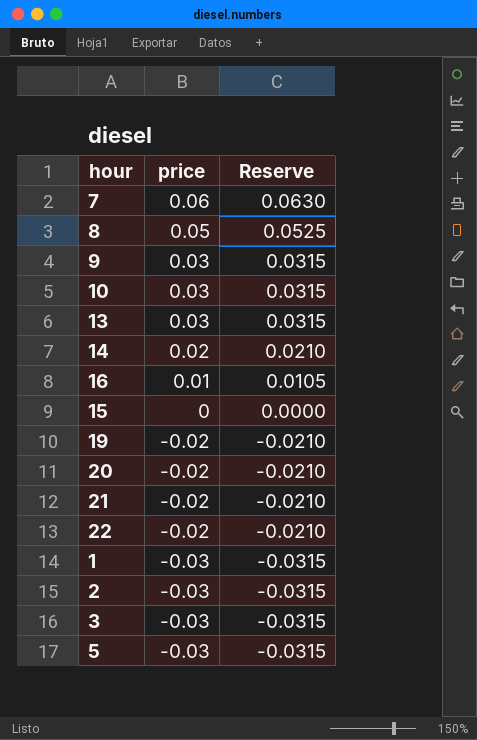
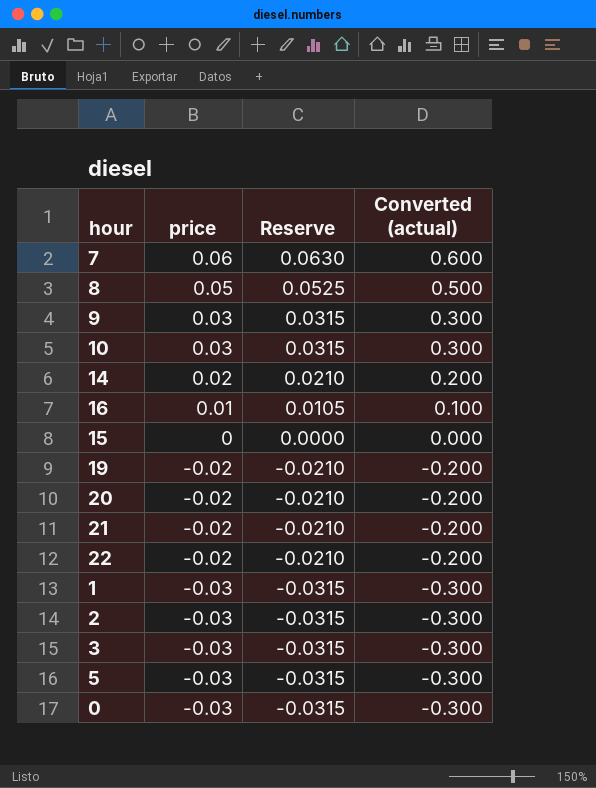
column Converted (actual) | formula: none -> [price] * 10
row 13: 0.03 | 0.0315 -> none
row 0: none -> -0.03 | -0.0315 | -0.300

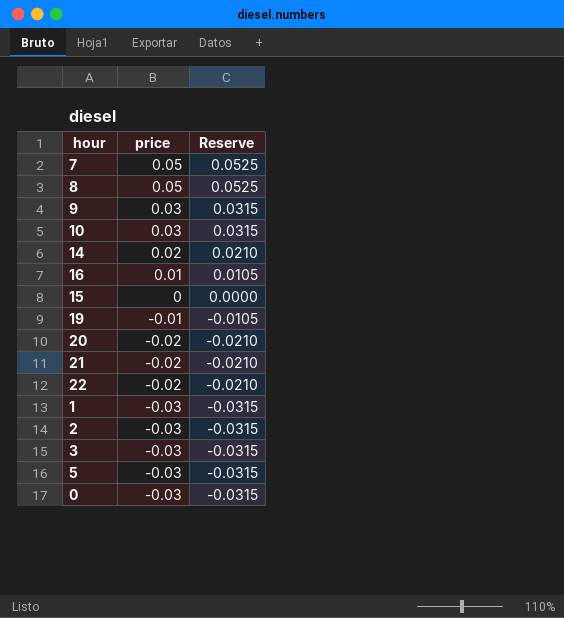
column Converted (actual) | formula: [price] * 10 -> none
7 | price: 0.06 -> 0.05
7 | Reserve: 0.0630 -> 0.0525
19 | price: -0.02 -> -0.01
19 | Reserve: -0.0210 -> -0.0105

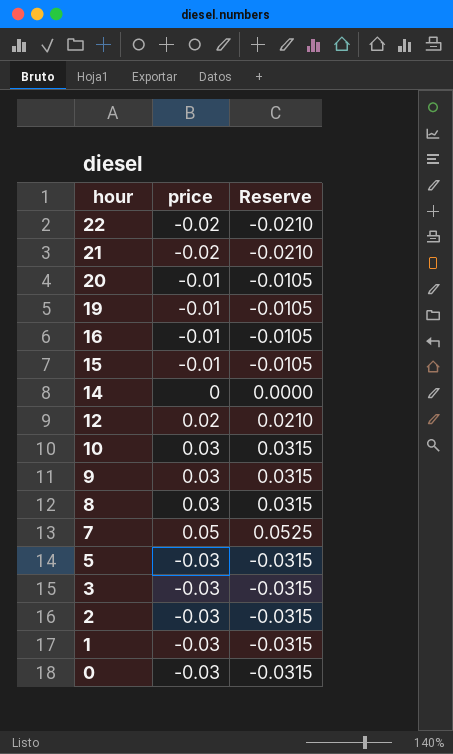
row order: price descending -> hour descending
20 | price: -0.02 -> -0.01
20 | Reserve: -0.0210 -> -0.0105
16 | price: 0.01 -> -0.01
16 | Reserve: 0.0105 -> -0.0105
15 | price: 0 -> -0.01
15 | Reserve: 0.0000 -> -0.0105
14 | price: 0.02 -> 0
14 | Reserve: 0.0210 -> 0.0000
row 12: none -> 0.02 | 0.0210
8 | price: 0.05 -> 0.03
8 | Reserve: 0.0525 -> 0.0315

